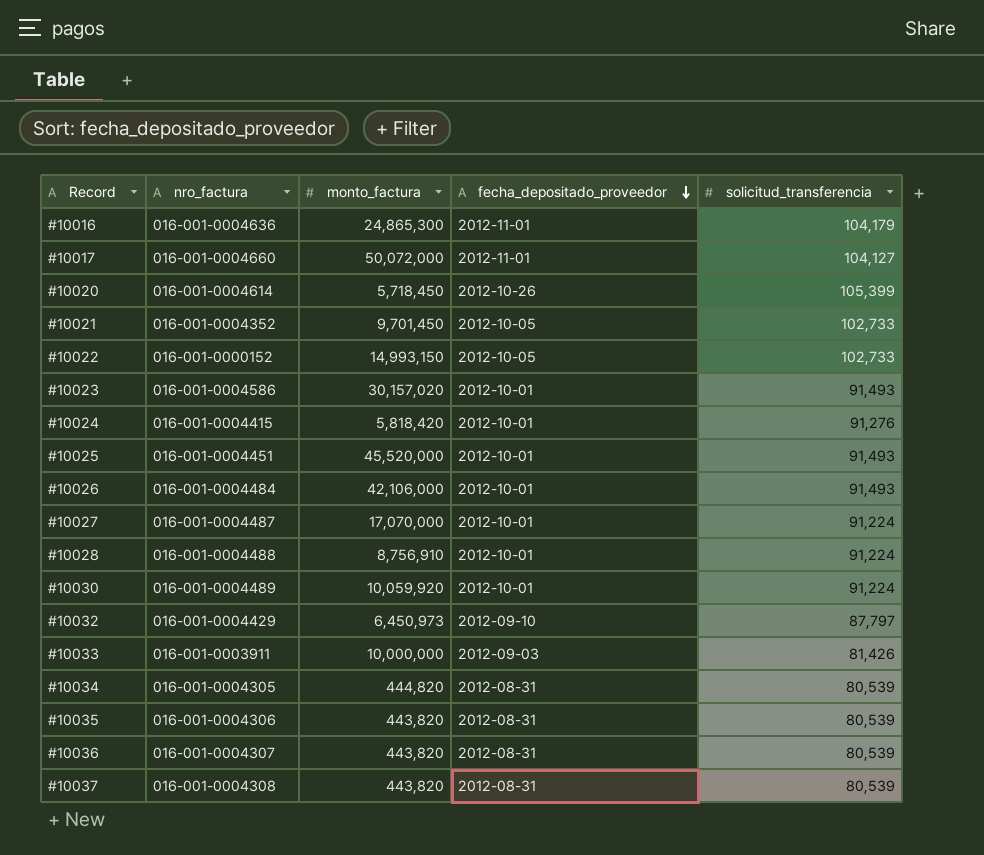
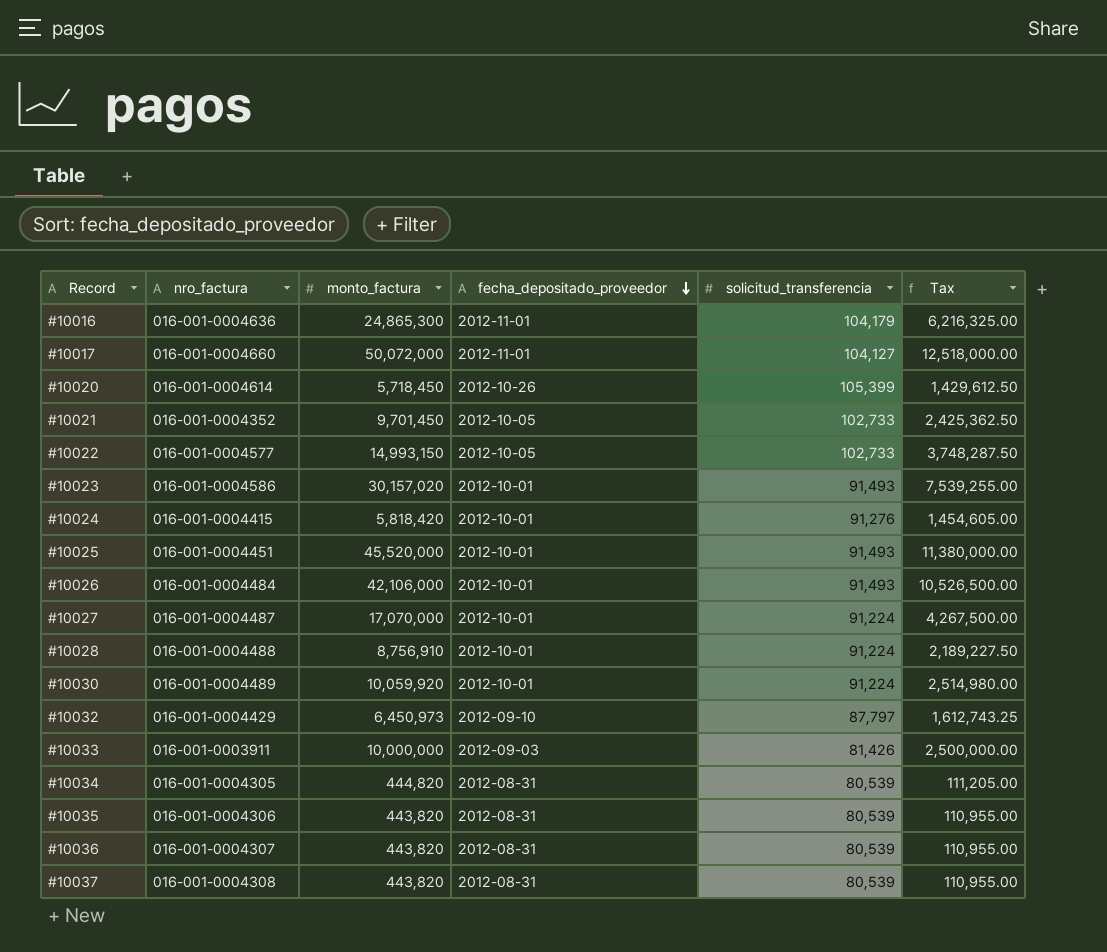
column Tax | formula: none -> [monto_factura] * 0.25
#10022 | nro_factura: 016-001-0000152 -> 016-001-0004577

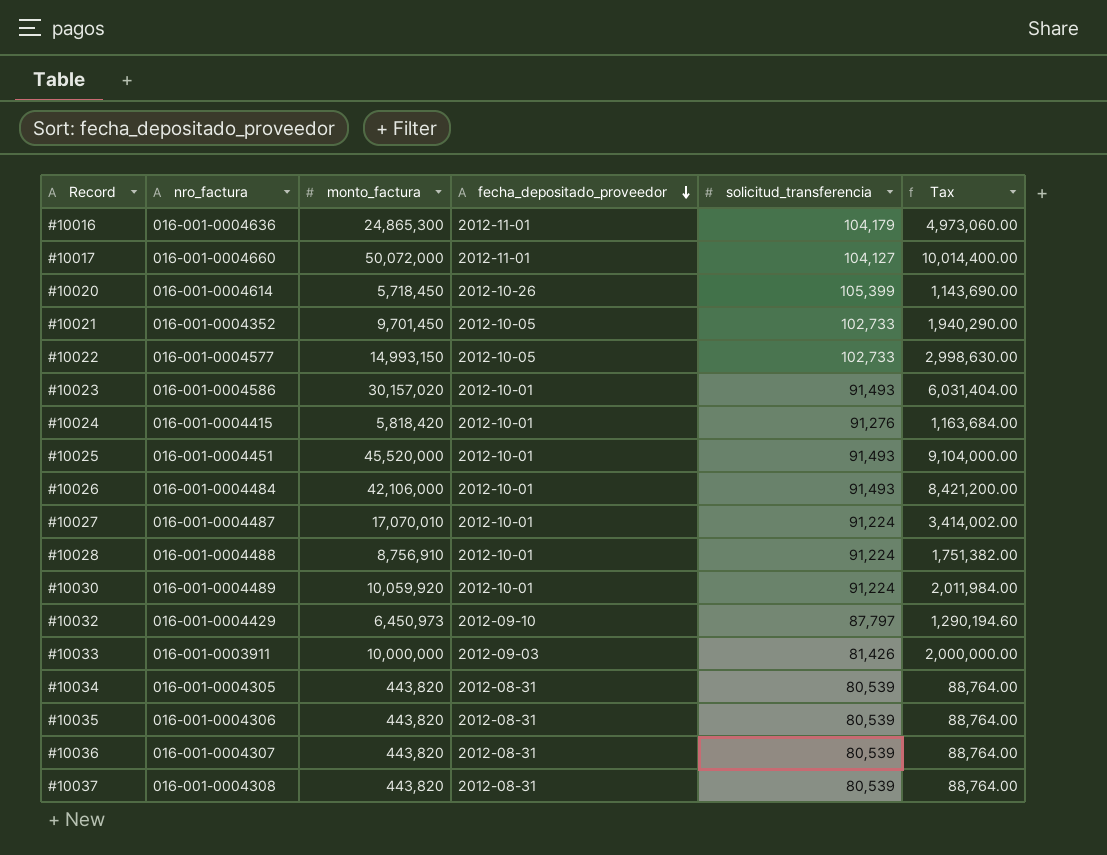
column Tax | formula: [monto_factura] * 0.25 -> [monto_factura] * 0.2
#10027 | monto_factura: 17,070,000 -> 17,070,010
#10034 | monto_factura: 444,820 -> 443,820

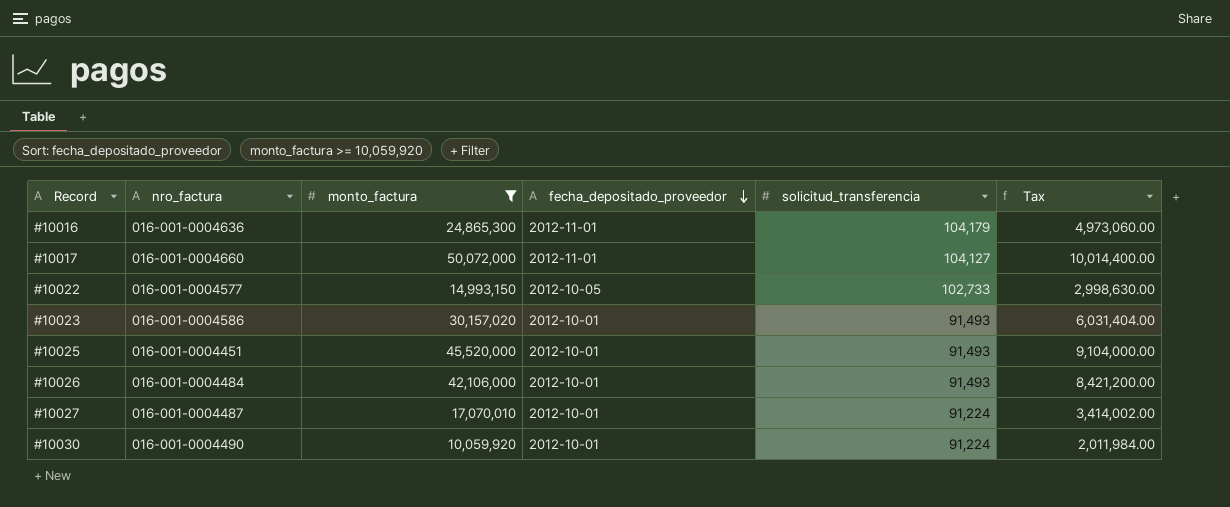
filter: none -> monto_factura >= 10,059,920
#10030 | nro_factura: 016-001-0004489 -> 016-001-0004490

